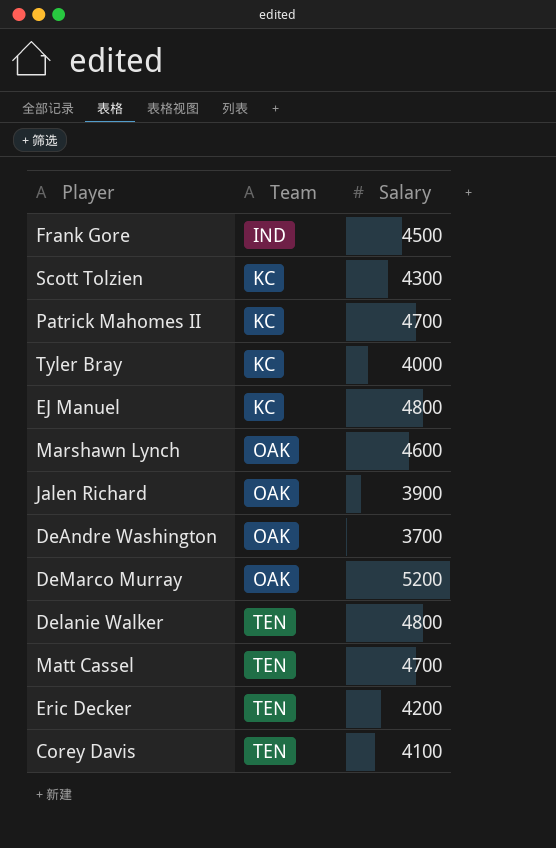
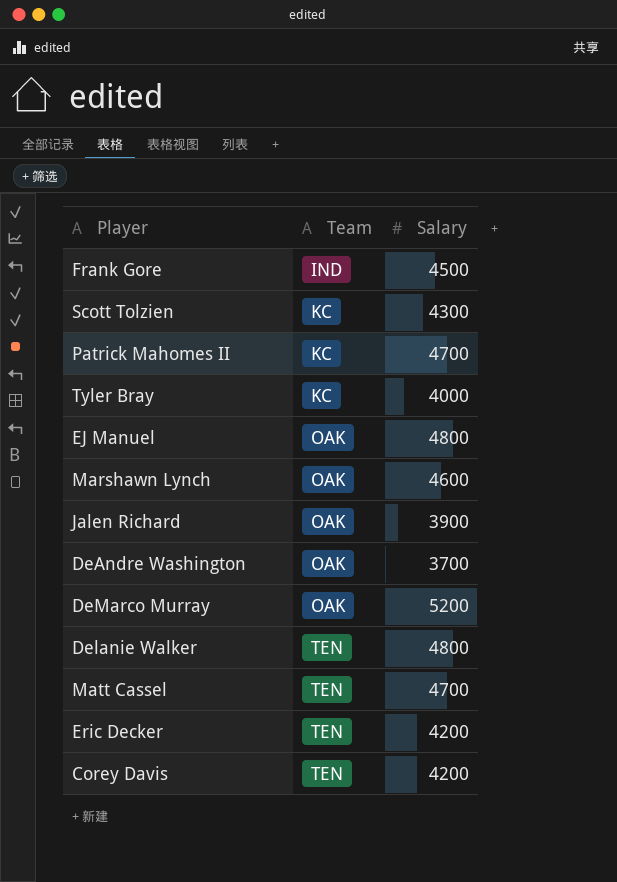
EJ Manuel | Team: KC -> OAK
Corey Davis | Salary: 4100 -> 4200

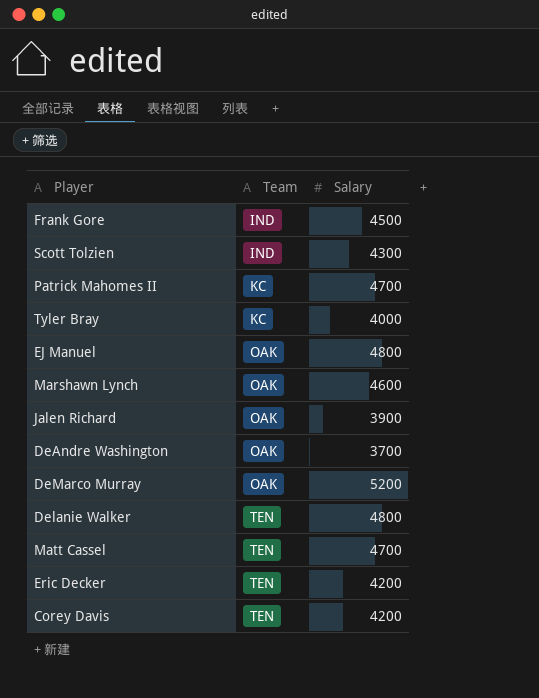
Scott Tolzien | Team: KC -> IND

